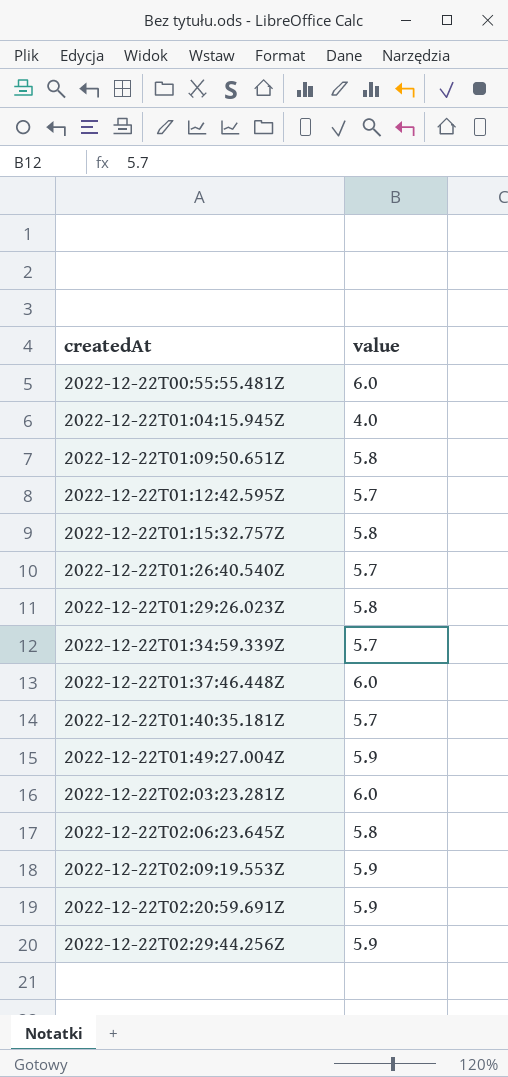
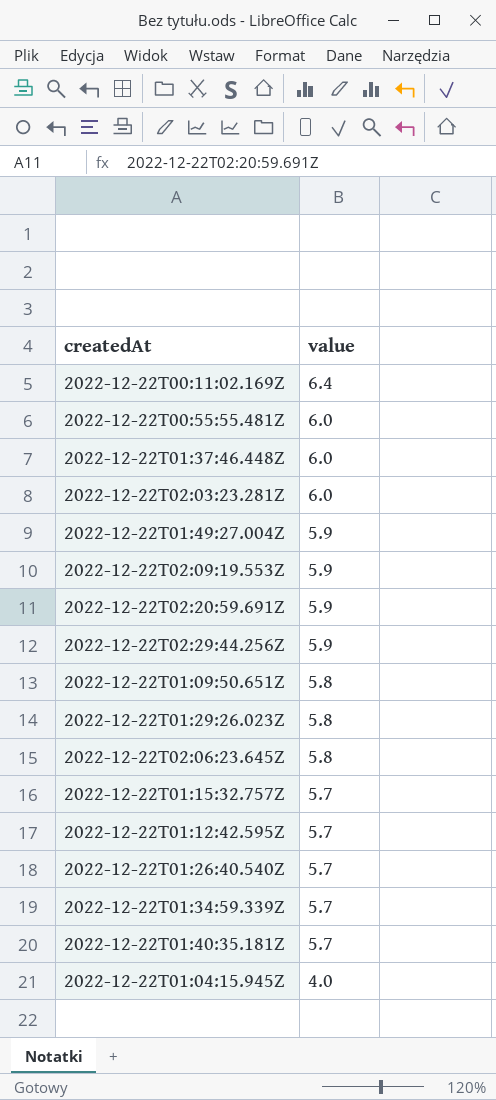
row order: createdAt ascending -> value descending
row 2022-12-22T00:11:02.169Z: none -> 6.4
2022-12-22T01:15:32.757Z | value: 5.8 -> 5.7

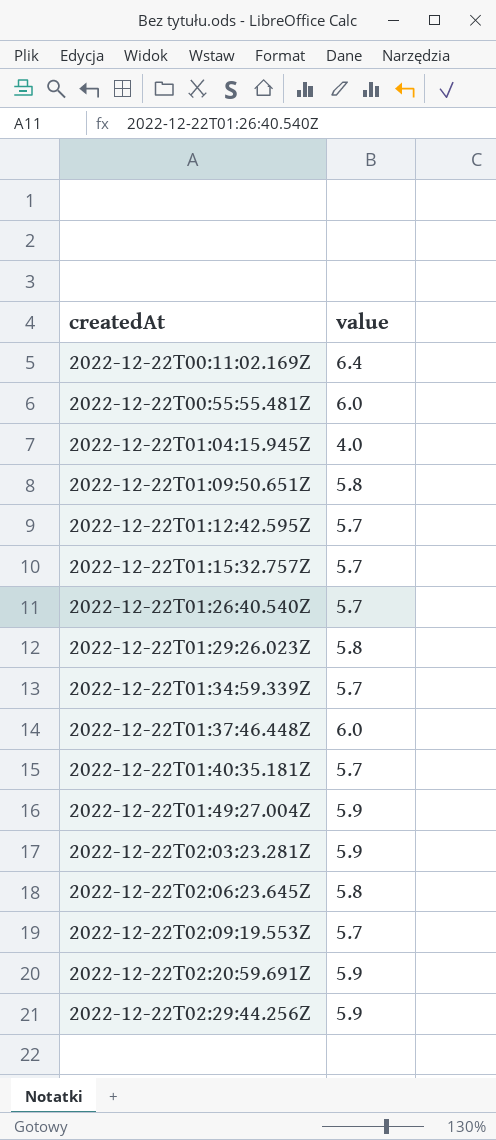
row order: value descending -> createdAt ascending
2022-12-22T02:03:23.281Z | value: 6.0 -> 5.9
2022-12-22T02:09:19.553Z | value: 5.9 -> 5.7

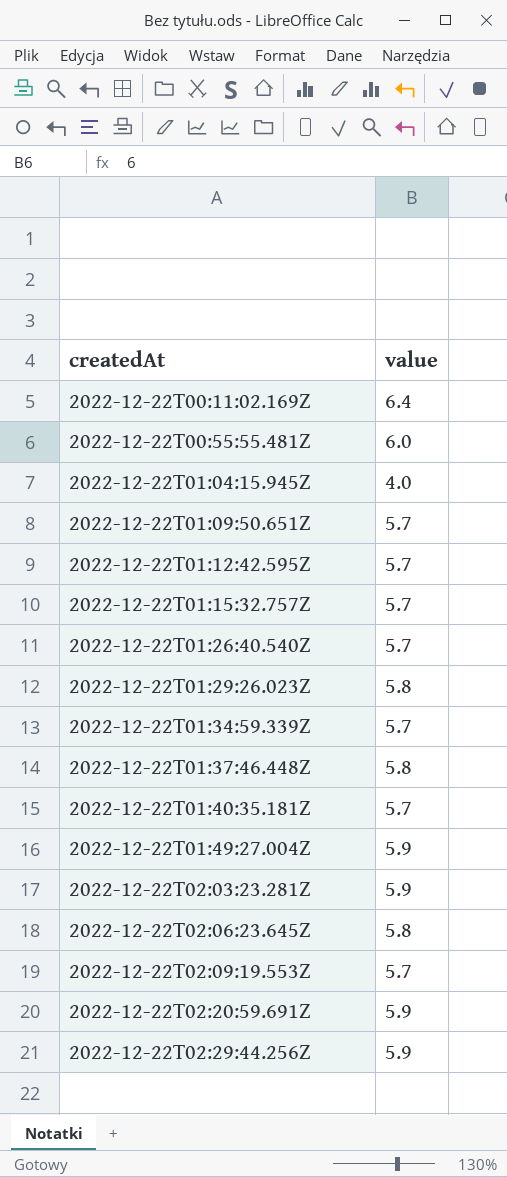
2022-12-22T01:09:50.651Z | value: 5.8 -> 5.7
2022-12-22T01:37:46.448Z | value: 6.0 -> 5.8

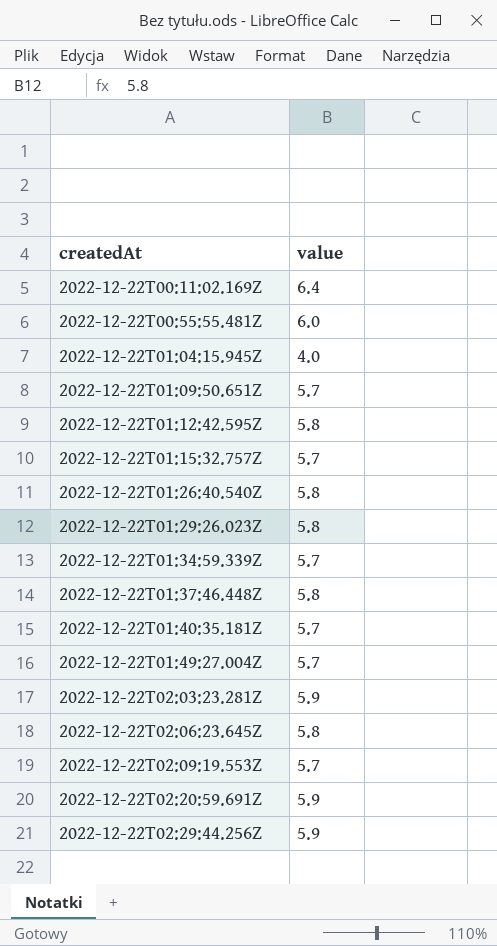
2022-12-22T01:12:42.595Z | value: 5.7 -> 5.8
2022-12-22T01:26:40.540Z | value: 5.7 -> 5.8
2022-12-22T01:49:27.004Z | value: 5.9 -> 5.7

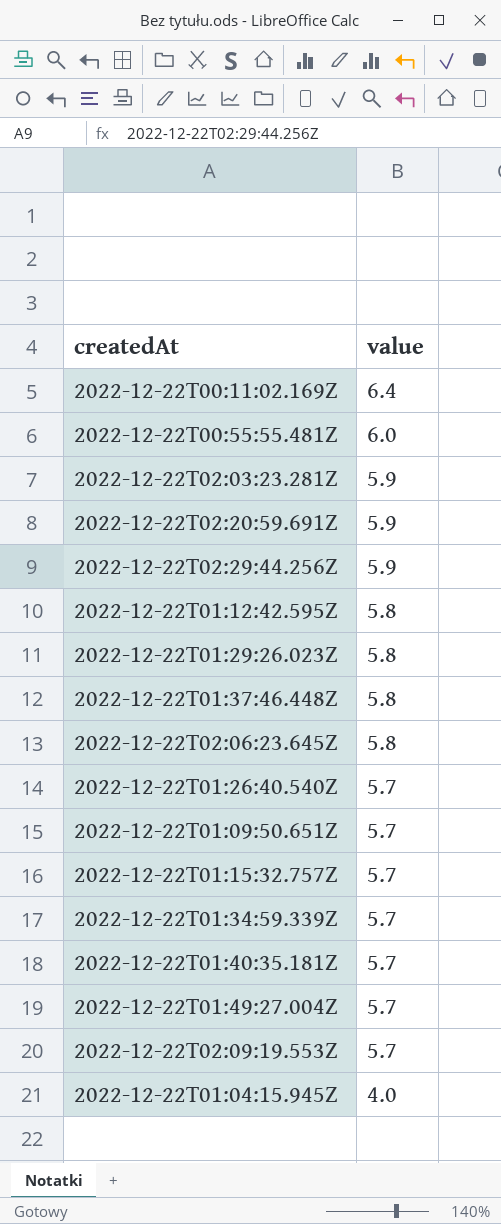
row order: createdAt ascending -> value descending
2022-12-22T01:26:40.540Z | value: 5.8 -> 5.7

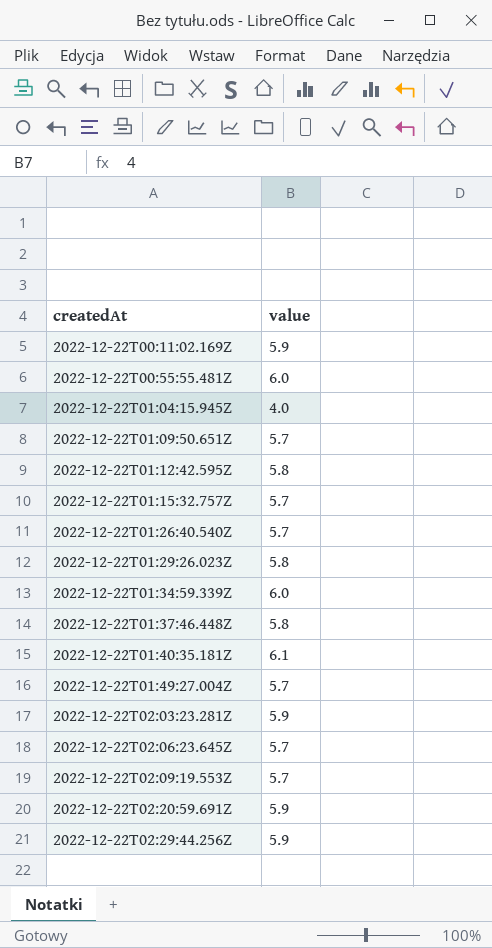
row order: value descending -> createdAt ascending
2022-12-22T00:11:02.169Z | value: 6.4 -> 5.9
2022-12-22T01:34:59.339Z | value: 5.7 -> 6.0
2022-12-22T01:40:35.181Z | value: 5.7 -> 6.1
2022-12-22T02:06:23.645Z | value: 5.8 -> 5.7

